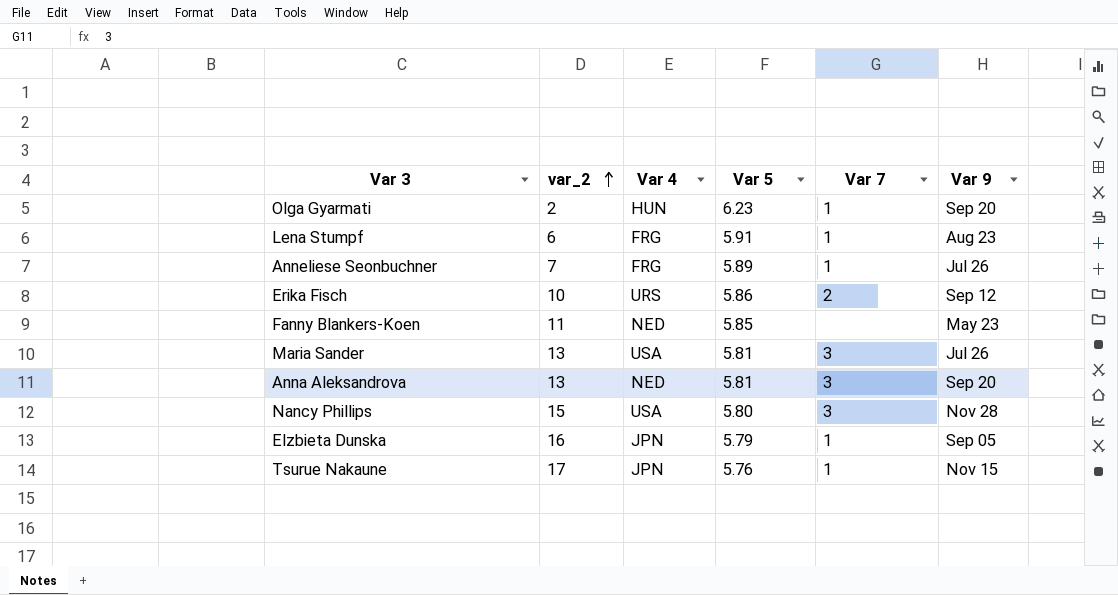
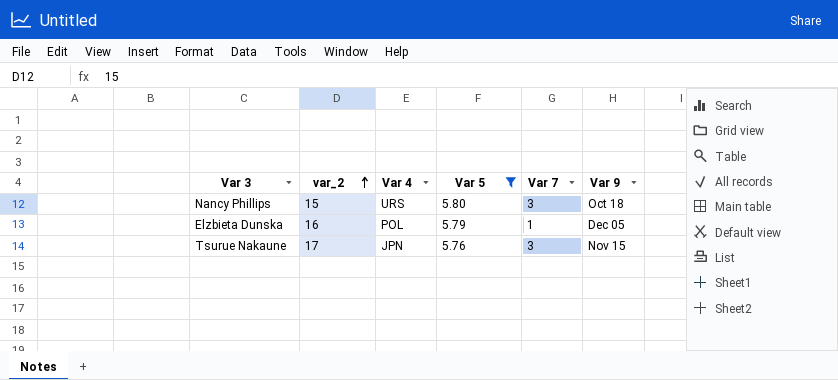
filter: none -> Var 5 <= 5.80
Nancy Phillips | Var 4: USA -> URS
Nancy Phillips | Var 9: Nov 28 -> Oct 18
Elzbieta Dunska | Var 4: JPN -> POL
Elzbieta Dunska | Var 9: Sep 05 -> Dec 05
Tsurue Nakaune | Var 7: 1 -> 3

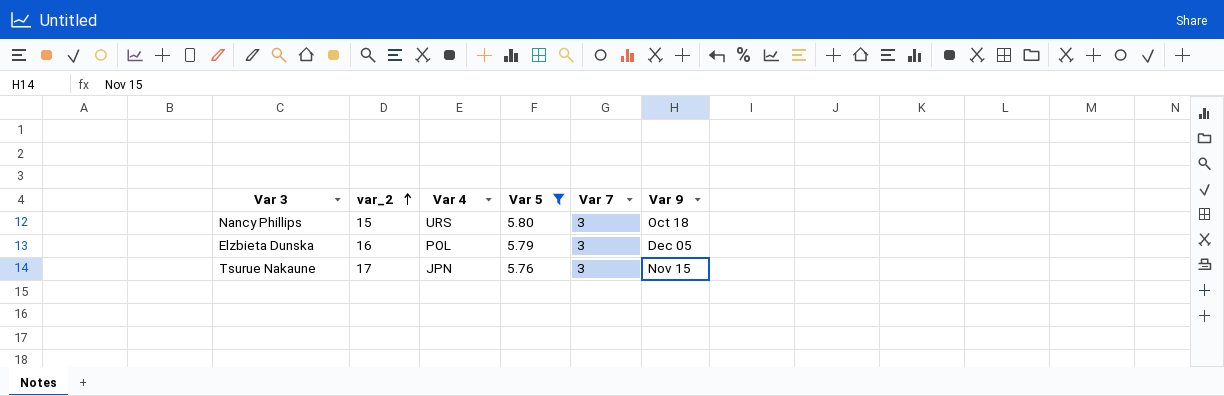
Elzbieta Dunska | Var 7: 1 -> 3

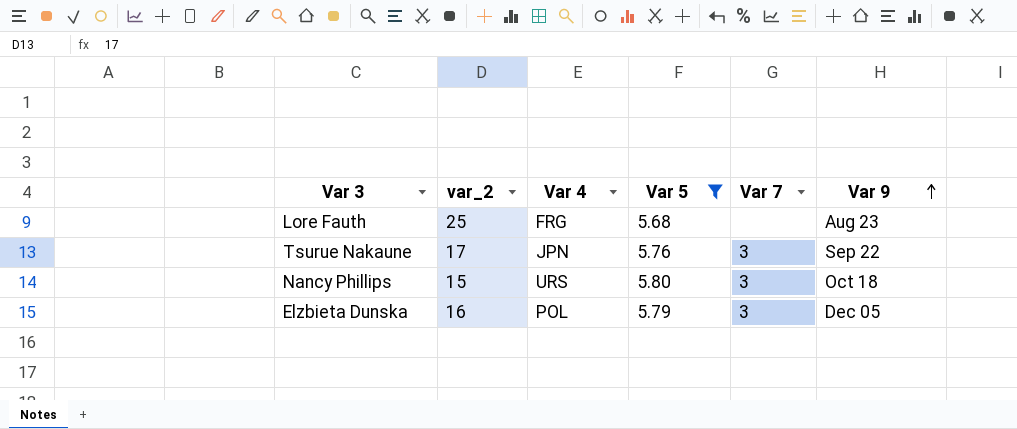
row order: var_2 ascending -> Var 9 ascending
row Lore Fauth: none -> 25 | FRG | 5.68 | none | Aug 23
Tsurue Nakaune | Var 9: Nov 15 -> Sep 22

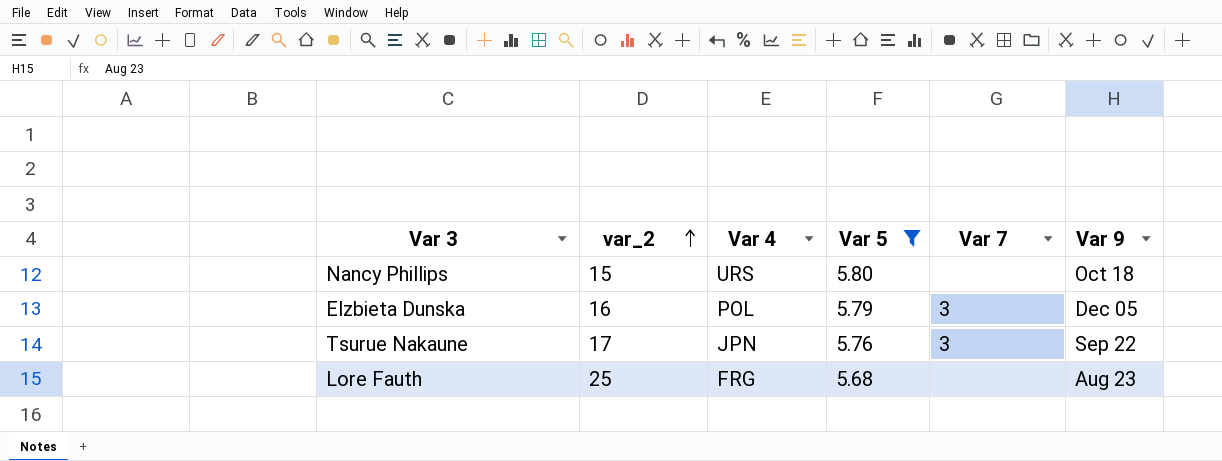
row order: Var 9 ascending -> var_2 ascending
Nancy Phillips | Var 7: 3 -> none

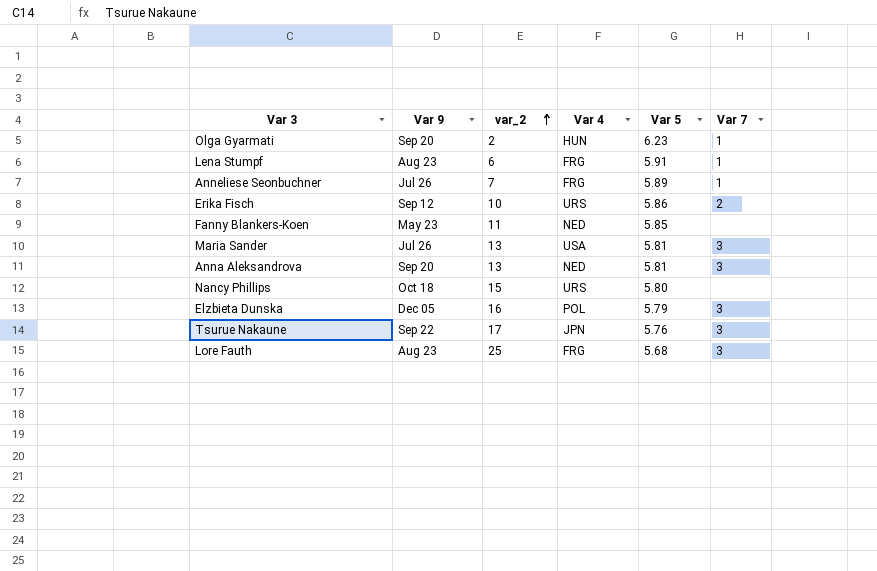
filter: Var 5 <= 5.80 -> none
column Var 9 | position: 6 -> 2
Lore Fauth | Var 7: none -> 3

